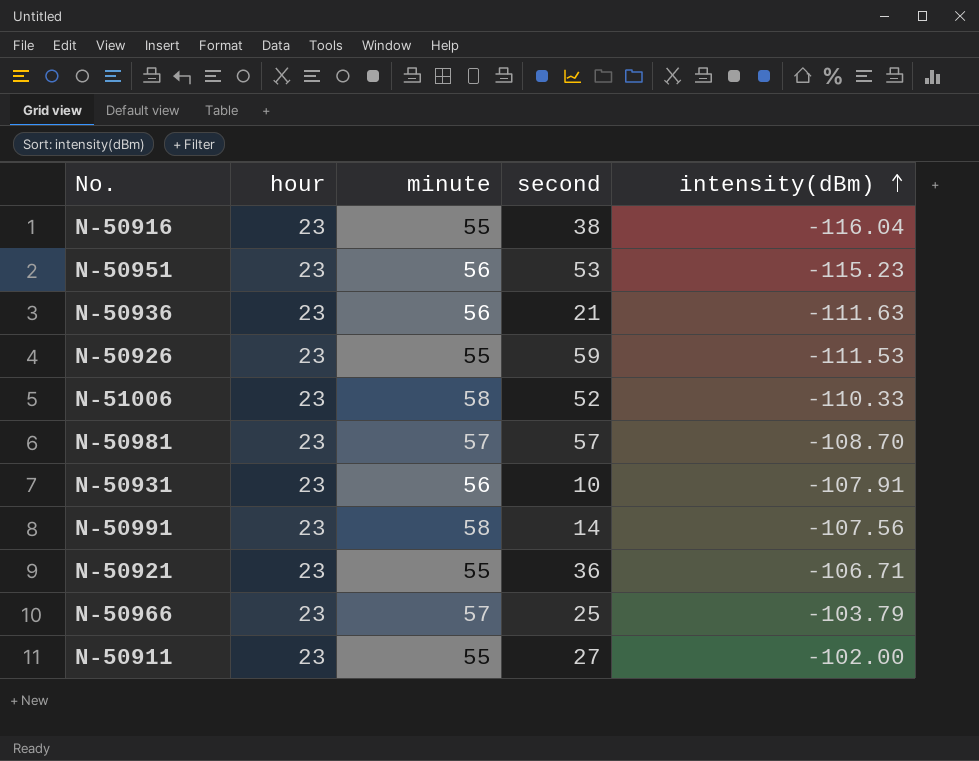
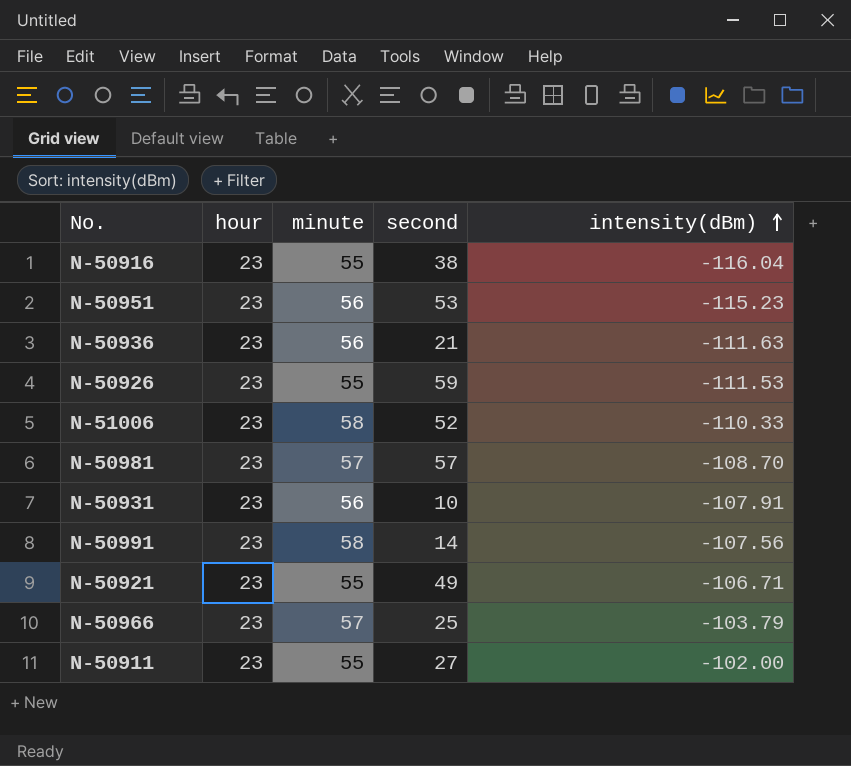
N-50921 | second: 36 -> 49

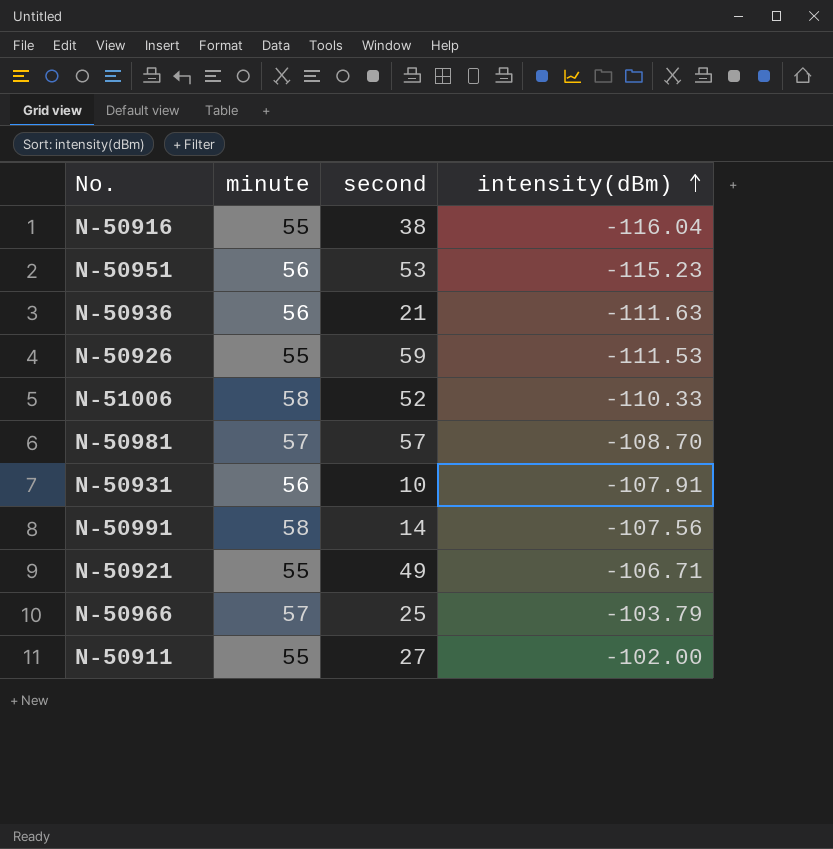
column hour | position: 2 -> none

